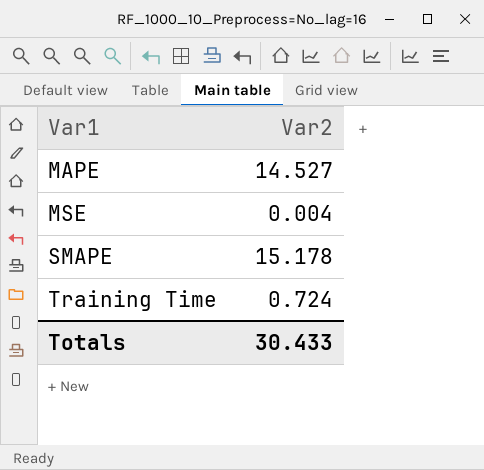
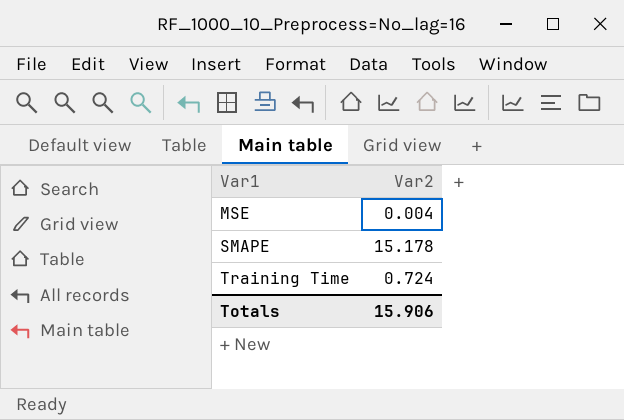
row MAPE: 14.527 -> none
Totals | Var2: 30.433 -> 15.906

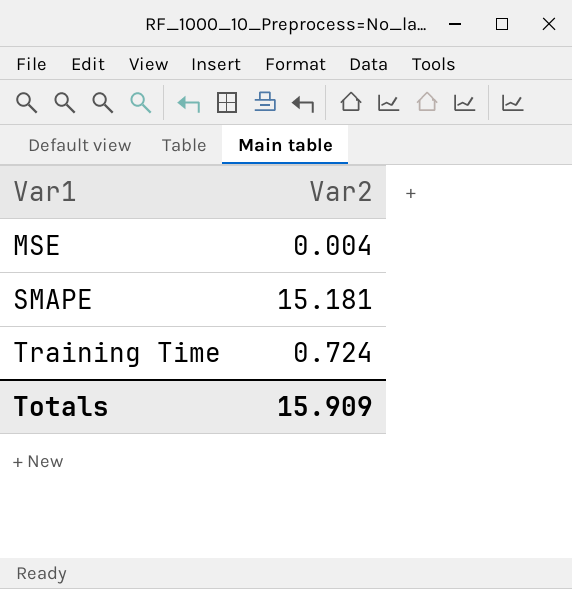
SMAPE | Var2: 15.178 -> 15.181
Totals | Var2: 15.906 -> 15.909

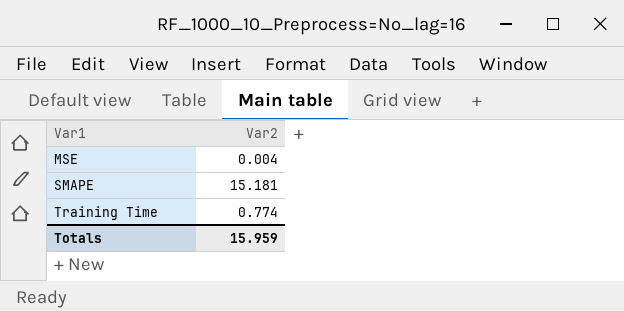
Training Time | Var2: 0.724 -> 0.774
Totals | Var2: 15.909 -> 15.959

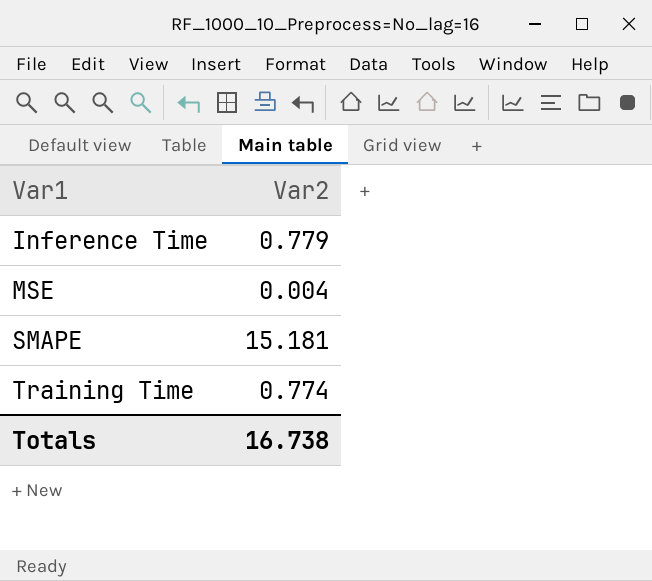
row Inference Time: none -> 0.779
Totals | Var2: 15.959 -> 16.738

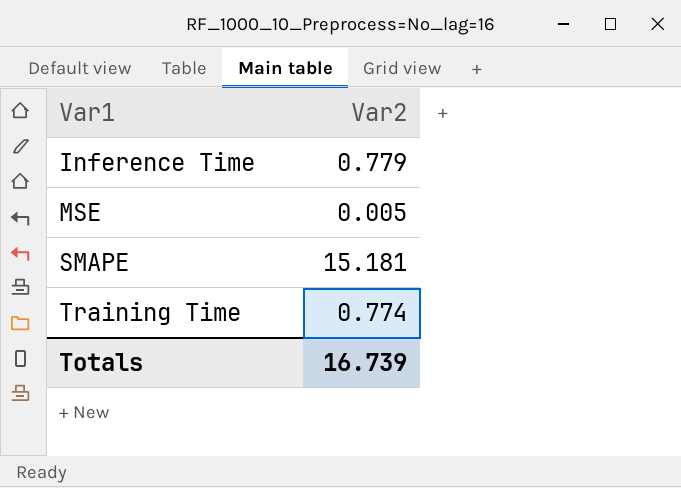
MSE | Var2: 0.004 -> 0.005
Totals | Var2: 16.738 -> 16.739

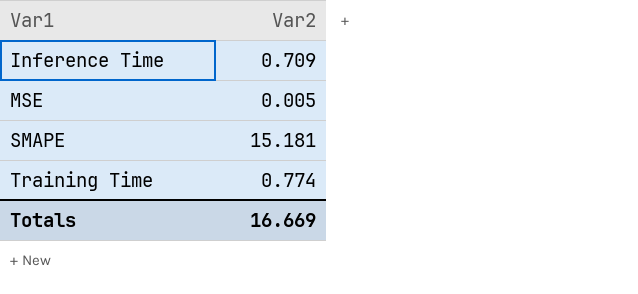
Inference Time | Var2: 0.779 -> 0.709
Totals | Var2: 16.739 -> 16.669

